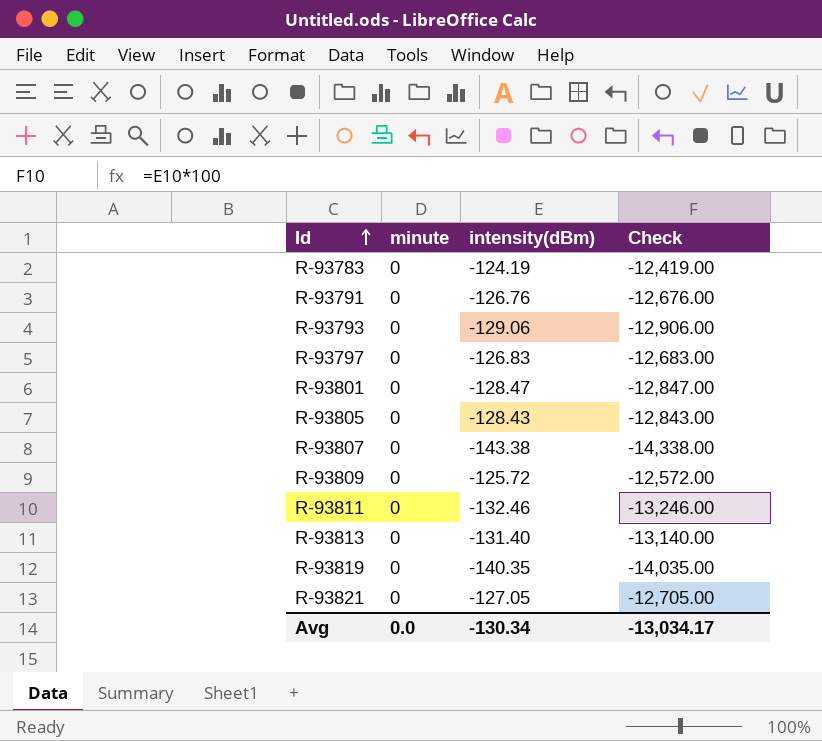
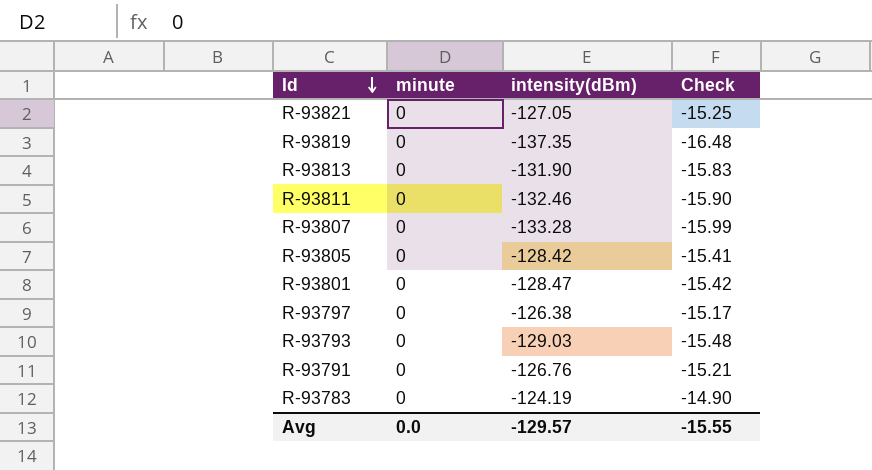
row order: Id ascending -> Id descending
column Check | formula: [intensity(dBm)] * 100 -> [intensity(dBm)] * 0.12
row R-93809: 0 | -125.72 | -12,572.00 -> none
R-93819 | intensity(dBm): -140.35 -> -137.35
R-93813 | intensity(dBm): -131.40 -> -131.90
R-93807 | intensity(dBm): -143.38 -> -133.28
R-93805 | intensity(dBm): -128.43 -> -128.42
R-93797 | intensity(dBm): -126.83 -> -126.38
R-93793 | intensity(dBm): -129.06 -> -129.03
Avg | intensity(dBm): -130.34 -> -129.57
Avg | Check: -13,034.17 -> -15.55

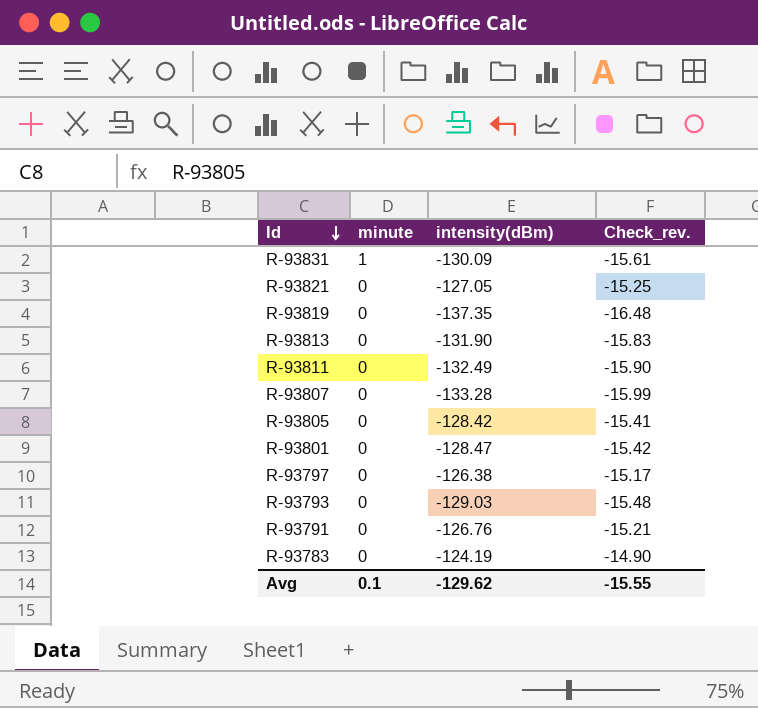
column name: Check -> Check_rev.
row R-93831: none -> 1 | -130.09 | -15.61
R-93811 | intensity(dBm): -132.46 -> -132.49
Avg | minute: 0.0 -> 0.1
Avg | intensity(dBm): -129.57 -> -129.62

